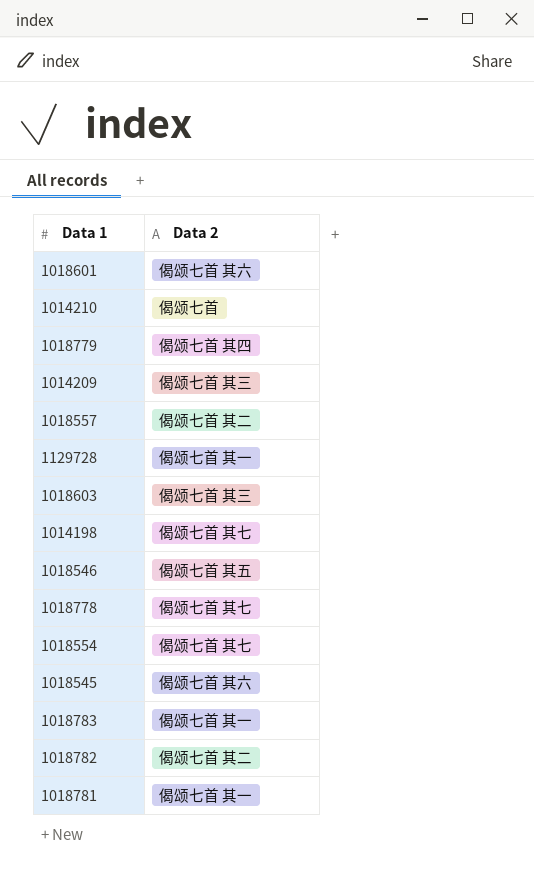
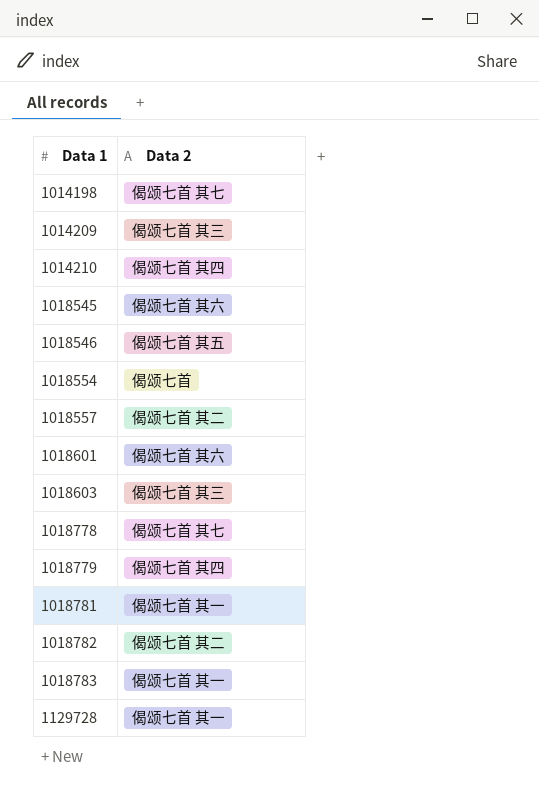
row order: none -> Data 1 ascending
1014210 | Data 2: 偈颂七首 -> 偈颂七首 其四
1018554 | Data 2: 偈颂七首 其七 -> 偈颂七首

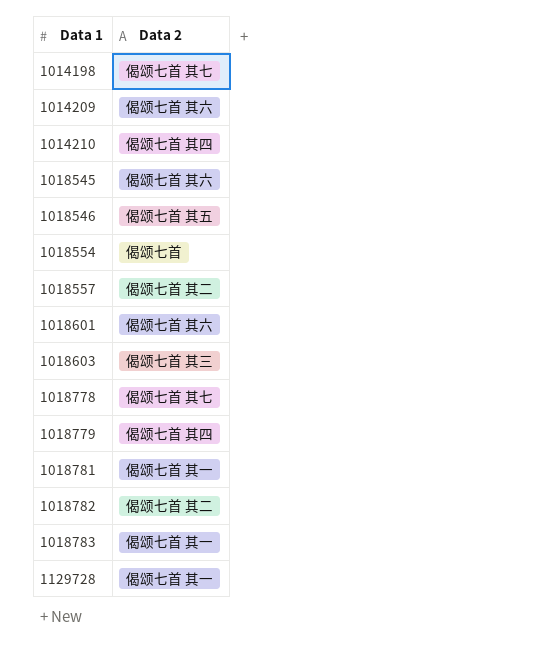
1014209 | Data 2: 偈颂七首 其三 -> 偈颂七首 其六

